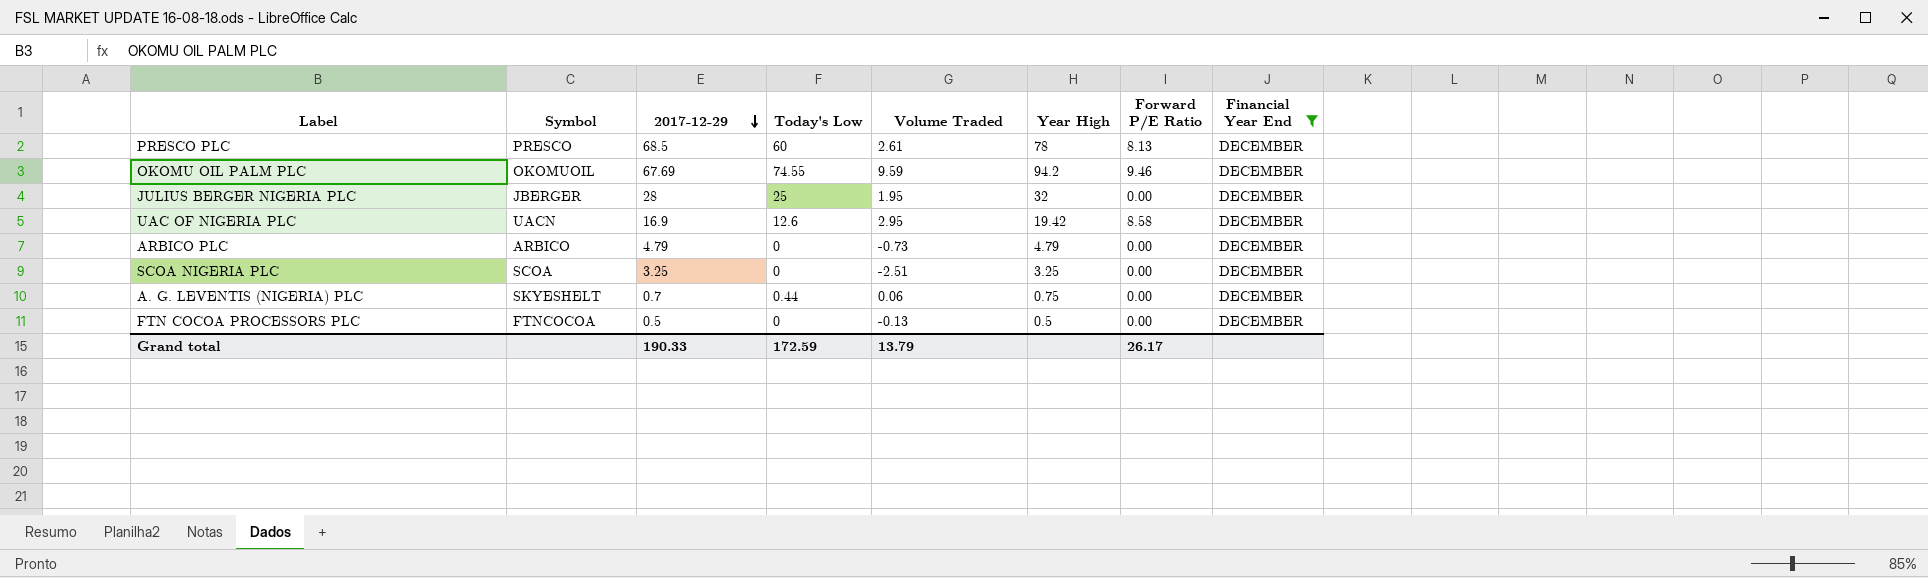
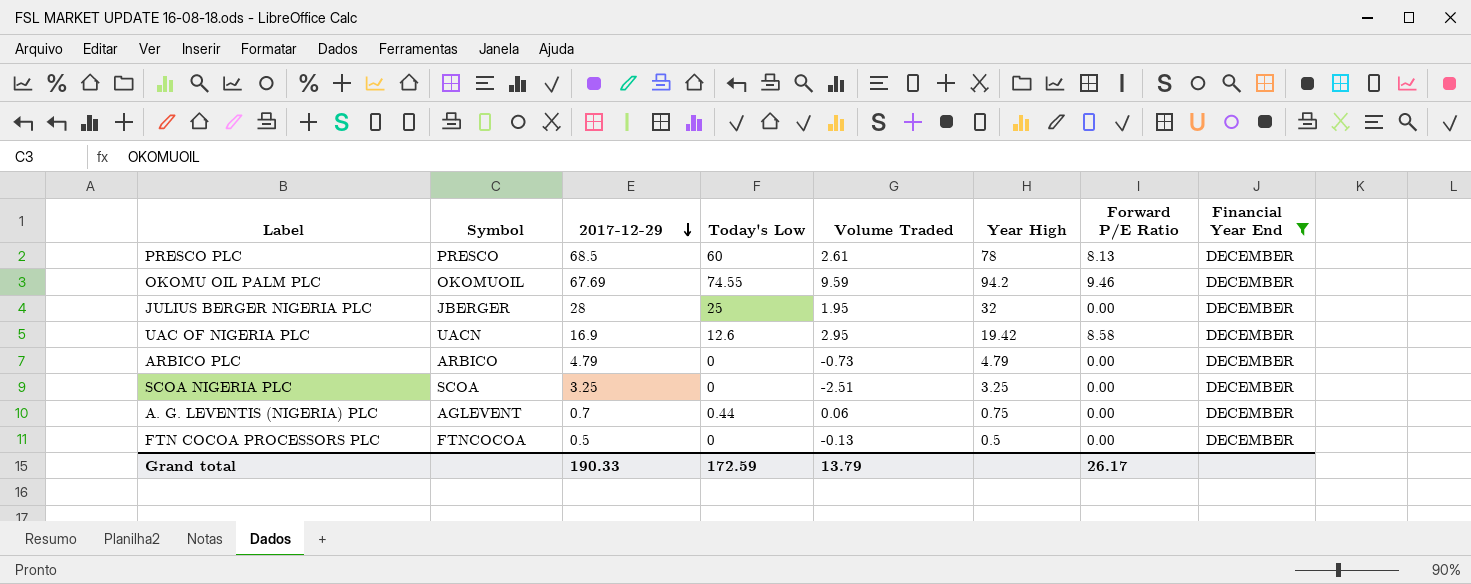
A. G. LEVENTIS (NIGERIA) PLC | Symbol: SKYESHELT -> AGLEVENT

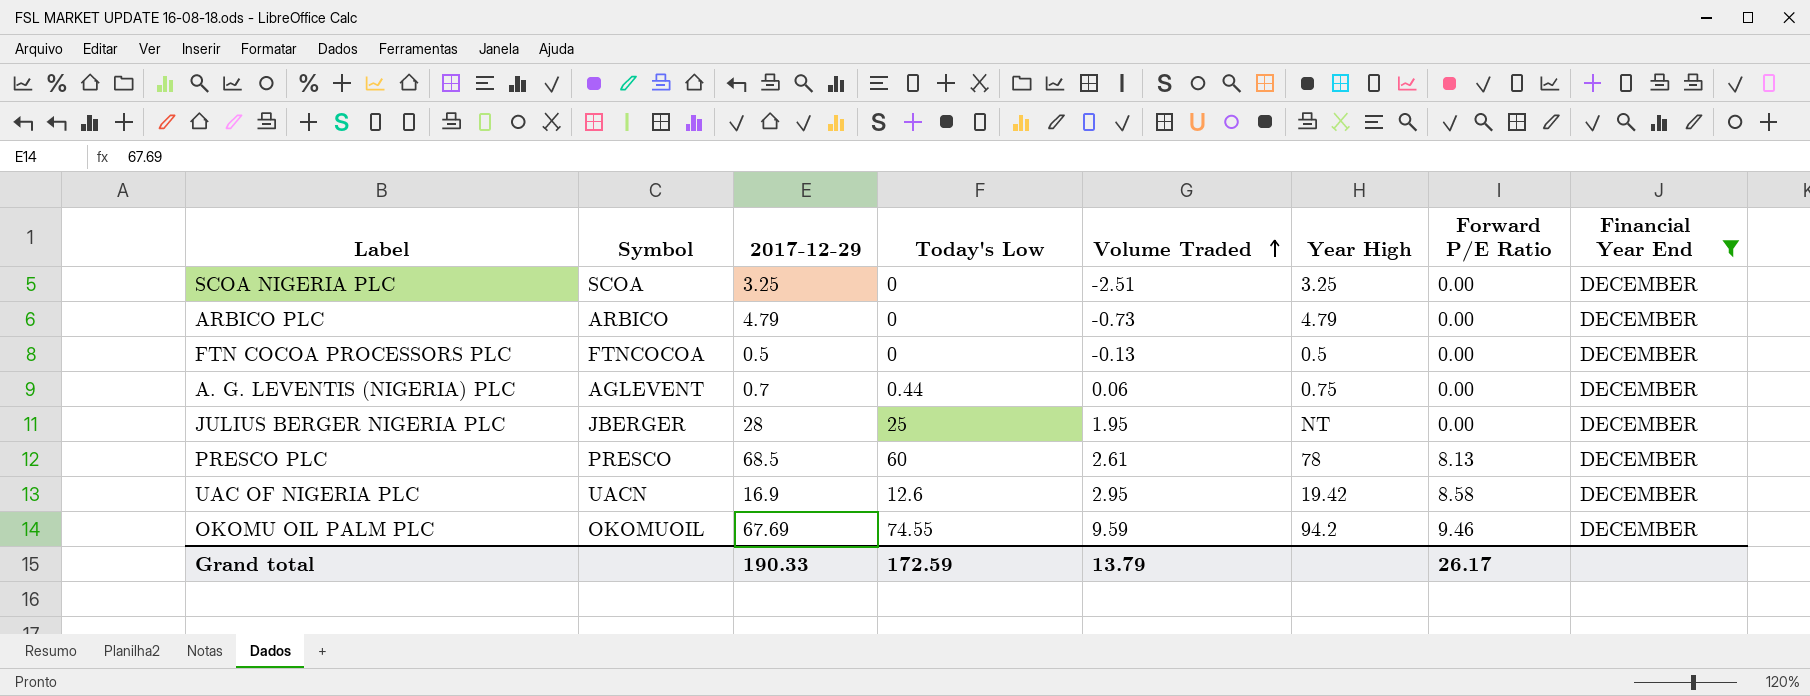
row order: 2017-12-29 descending -> Volume Traded ascending
JULIUS BERGER NIGERIA PLC | Year High: 32 -> NT

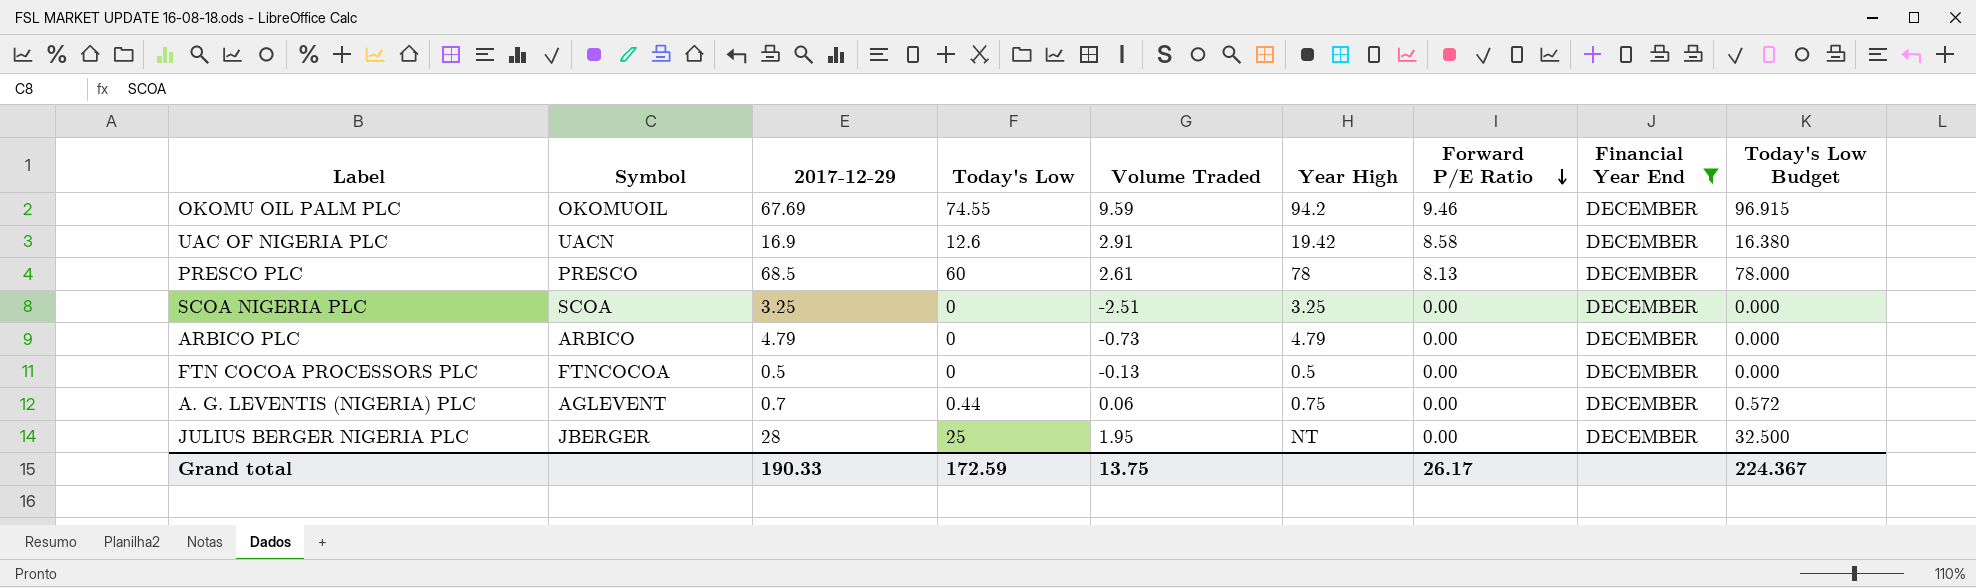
row order: Volume Traded ascending -> Forward P/E Ratio descending
column Today's Low Budget | formula: none -> [Today's Low] * 1.3
UAC OF NIGERIA PLC | Volume Traded: 2.95 -> 2.91
Grand total | Volume Traded: 13.79 -> 13.75

